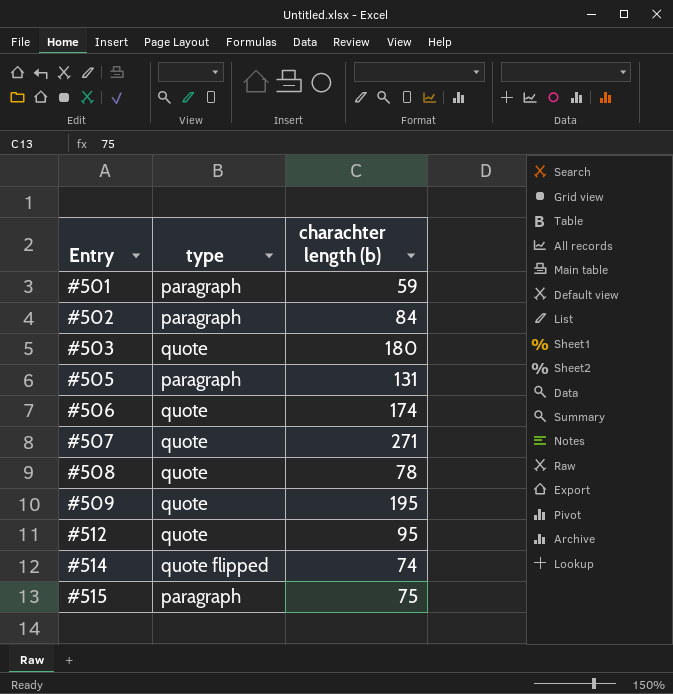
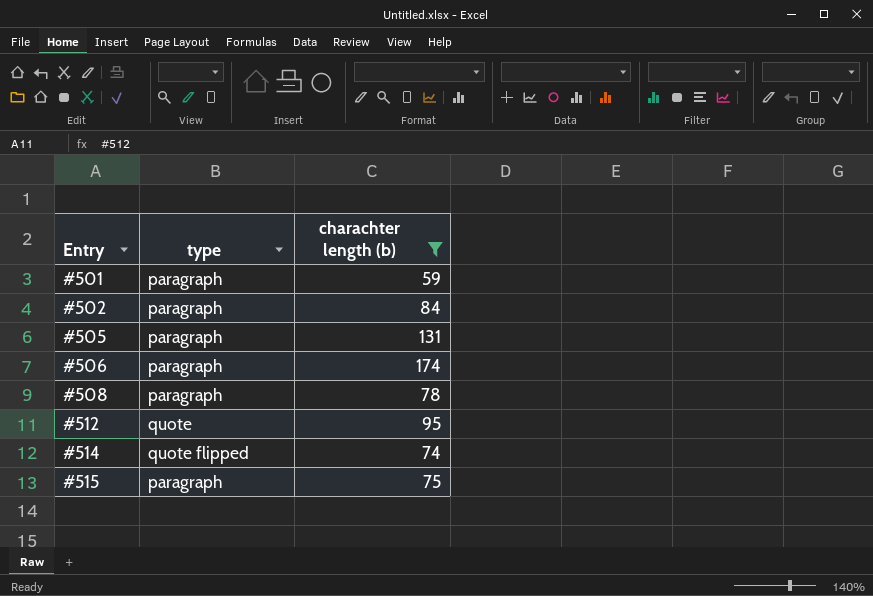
filter: none -> charachter length (b) <= 174
#506 | type: quote -> paragraph
#508 | type: quote -> paragraph

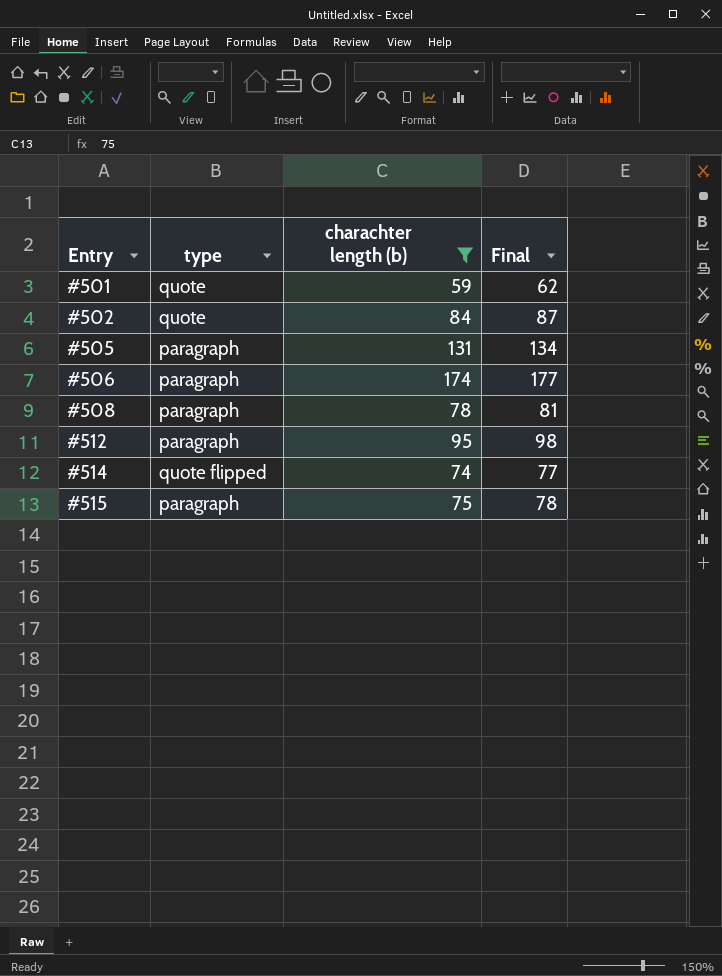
column Final | formula: none -> [charachter length (b)] + 3
#501 | type: paragraph -> quote
#502 | type: paragraph -> quote
#512 | type: quote -> paragraph

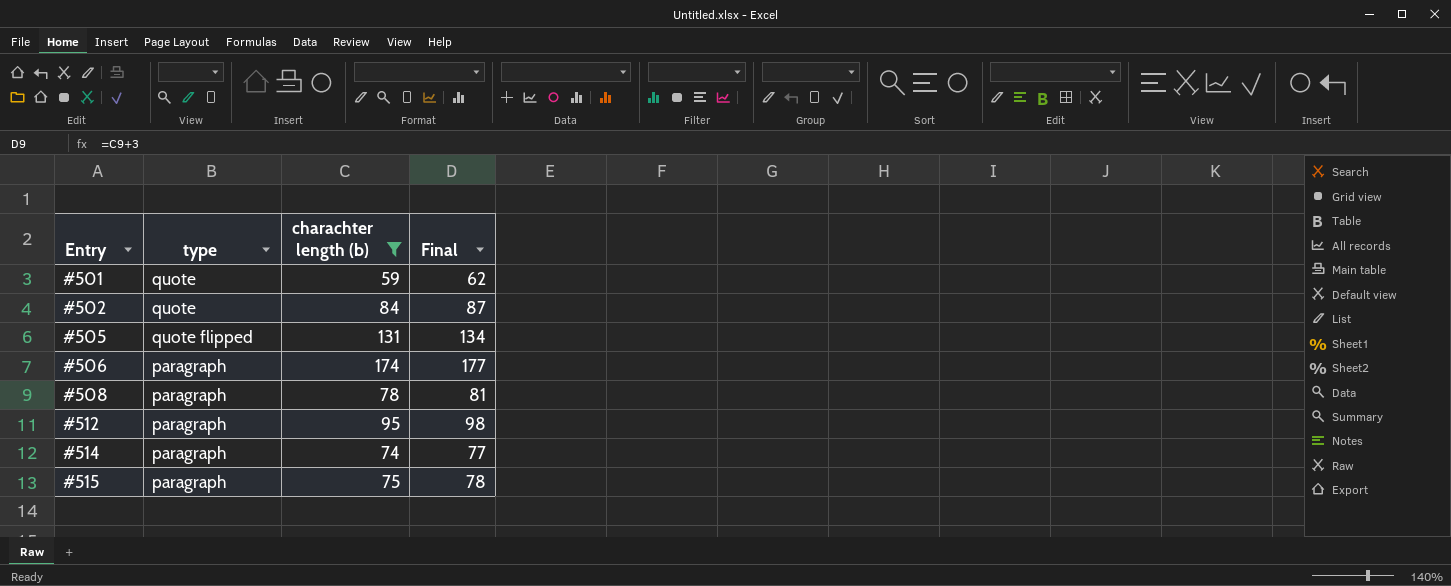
#505 | type: paragraph -> quote flipped
#514 | type: quote flipped -> paragraph

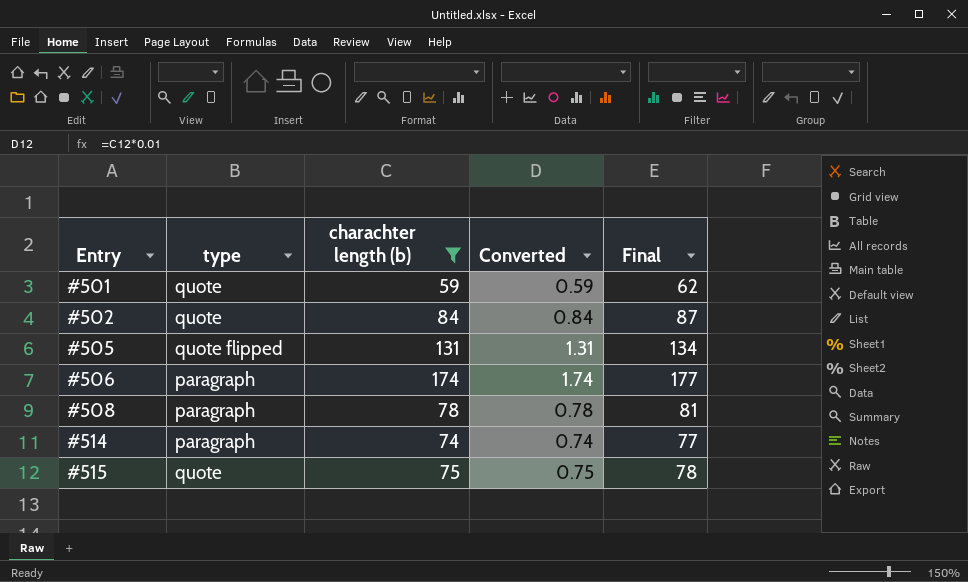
column Converted | formula: none -> [charachter length (b)] * 0.01
row #512: paragraph | 95 | 98 -> none
#515 | type: paragraph -> quote

